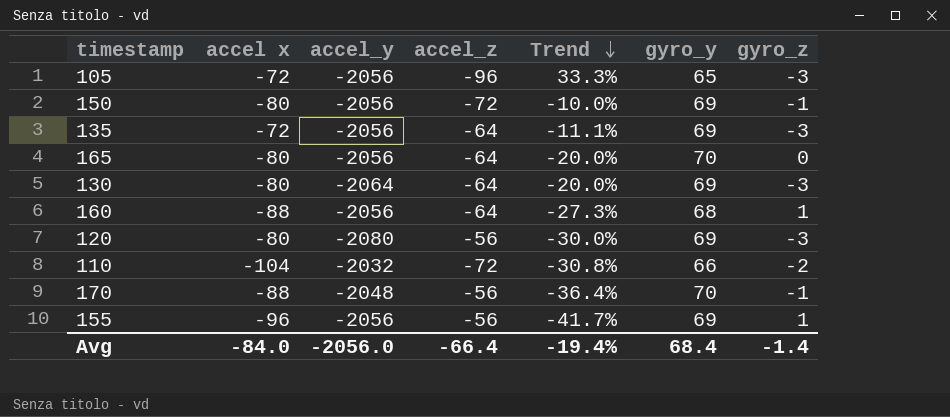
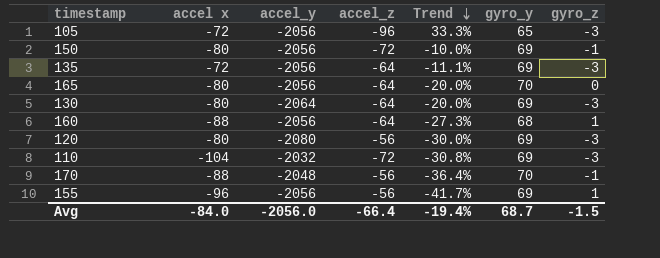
110 | gyro_y: 66 -> 69
110 | gyro_z: -2 -> -3
Avg | gyro_y: 68.4 -> 68.7
Avg | gyro_z: -1.4 -> -1.5

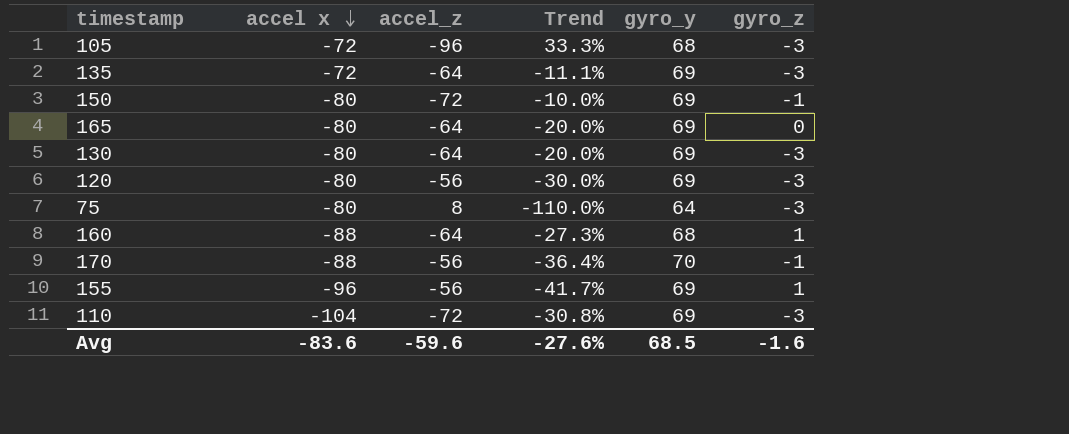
row order: Trend descending -> accel x descending
column accel_y | position: 3 -> none
105 | gyro_y: 65 -> 68
165 | gyro_y: 70 -> 69
row 75: none -> -80 | 8 | -110.0% | 64 | -3
Avg | accel x: -84.0 -> -83.6
Avg | accel_z: -66.4 -> -59.6
Avg | Trend: -19.4% -> -27.6%
Avg | gyro_y: 68.7 -> 68.5
Avg | gyro_z: -1.5 -> -1.6

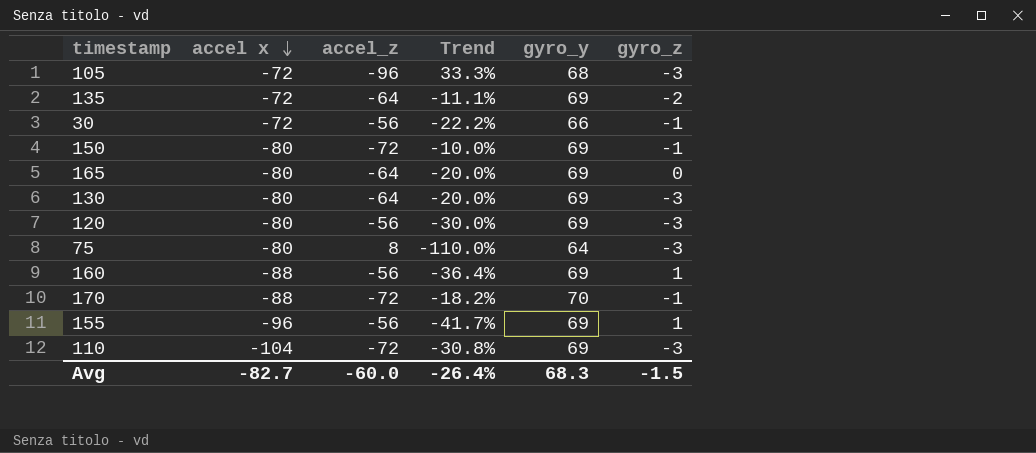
135 | gyro_z: -3 -> -2
row 30: none -> -72 | -56 | -22.2% | 66 | -1
160 | accel_z: -64 -> -56
160 | Trend: -27.3% -> -36.4%
160 | gyro_y: 68 -> 69
170 | accel_z: -56 -> -72
170 | Trend: -36.4% -> -18.2%
Avg | accel x: -83.6 -> -82.7
Avg | accel_z: -59.6 -> -60.0
Avg | Trend: -27.6% -> -26.4%
Avg | gyro_y: 68.5 -> 68.3
Avg | gyro_z: -1.6 -> -1.5

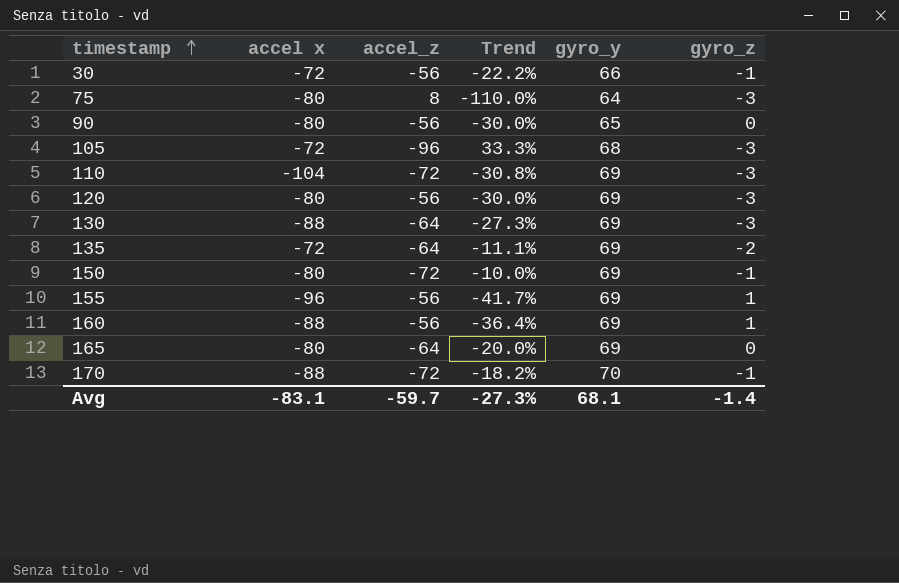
row order: accel x descending -> timestamp ascending
row 90: none -> -80 | -56 | -30.0% | 65 | 0
130 | accel x: -80 -> -88
130 | Trend: -20.0% -> -27.3%
Avg | accel x: -82.7 -> -83.1
Avg | accel_z: -60.0 -> -59.7
Avg | Trend: -26.4% -> -27.3%
Avg | gyro_y: 68.3 -> 68.1
Avg | gyro_z: -1.5 -> -1.4

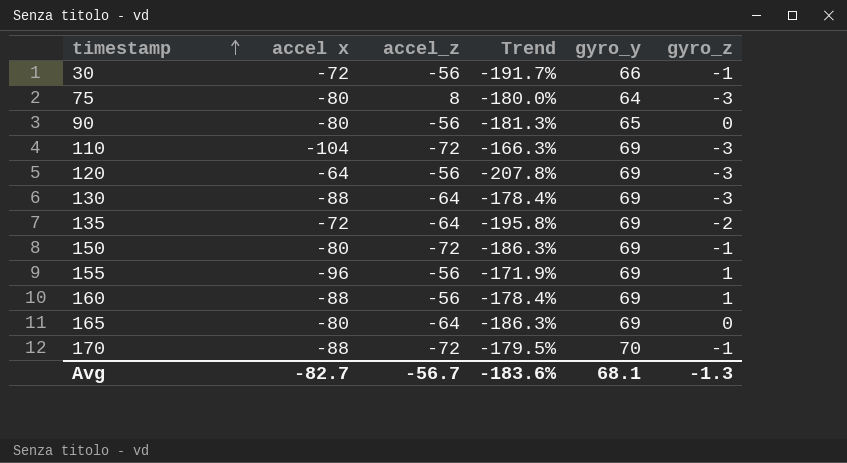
column Trend | formula: ([accel_z] - [accel x]) / [accel x] -> ([gyro_y] - [accel x]) / [accel x]
row 105: -72 | -96 | 33.3% | 68 | -3 -> none
120 | accel x: -80 -> -64
Avg | accel x: -83.1 -> -82.7
Avg | accel_z: -59.7 -> -56.7
Avg | Trend: -27.3% -> -183.6%
Avg | gyro_z: -1.4 -> -1.3

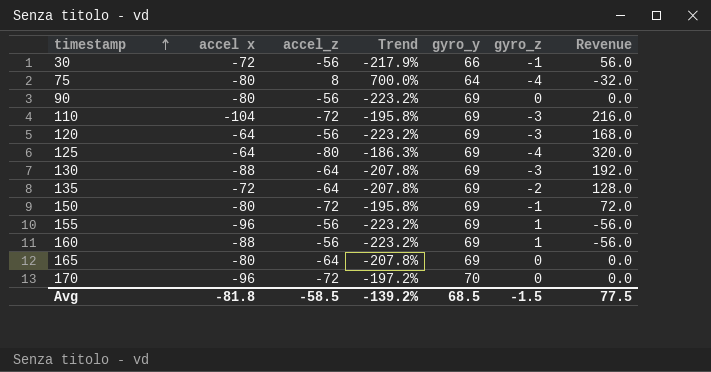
column Trend | formula: ([gyro_y] - [accel x]) / [accel x] -> ([gyro_y] - [accel_z]) / [accel_z]
column Revenue | formula: none -> [accel_z] * [gyro_z]
75 | gyro_z: -3 -> -4
90 | gyro_y: 65 -> 69
row 125: none -> -64 | -80 | -186.3% | 69 | -4 | 320.0
170 | accel x: -88 -> -96
170 | gyro_z: -1 -> 0
Avg | accel x: -82.7 -> -81.8
Avg | accel_z: -56.7 -> -58.5
Avg | Trend: -183.6% -> -139.2%
Avg | gyro_y: 68.1 -> 68.5
Avg | gyro_z: -1.3 -> -1.5

